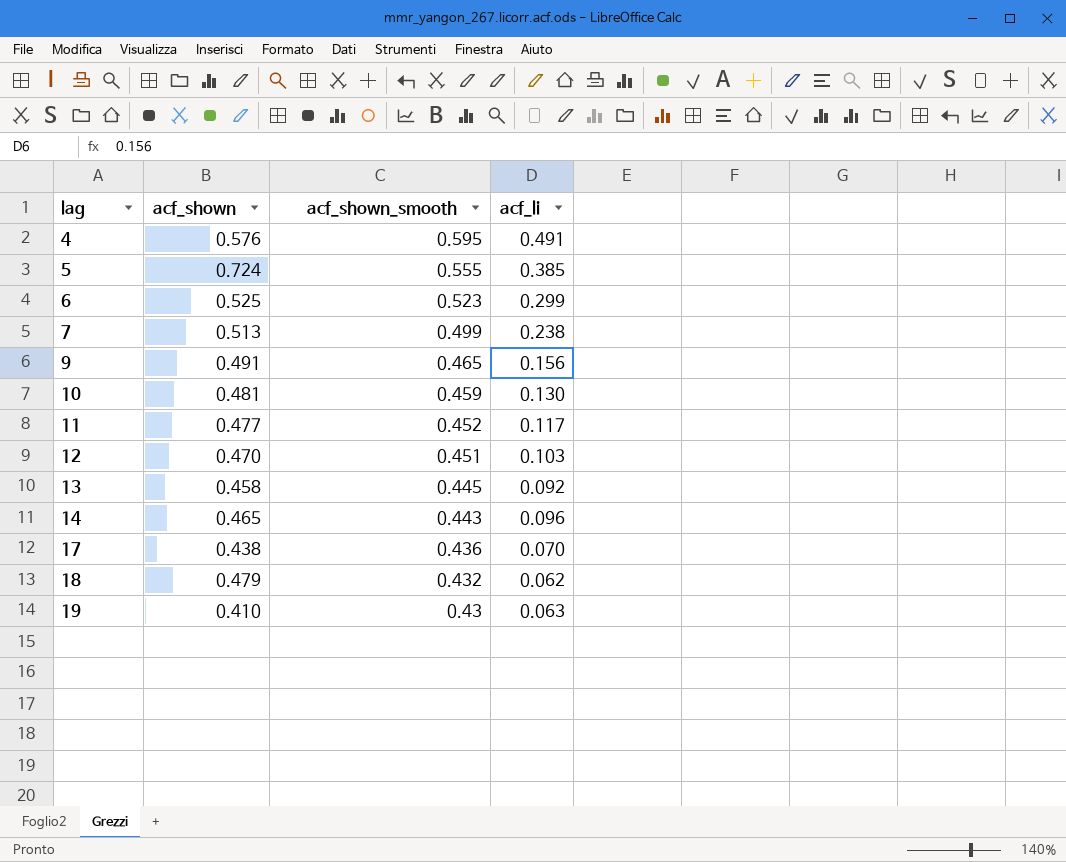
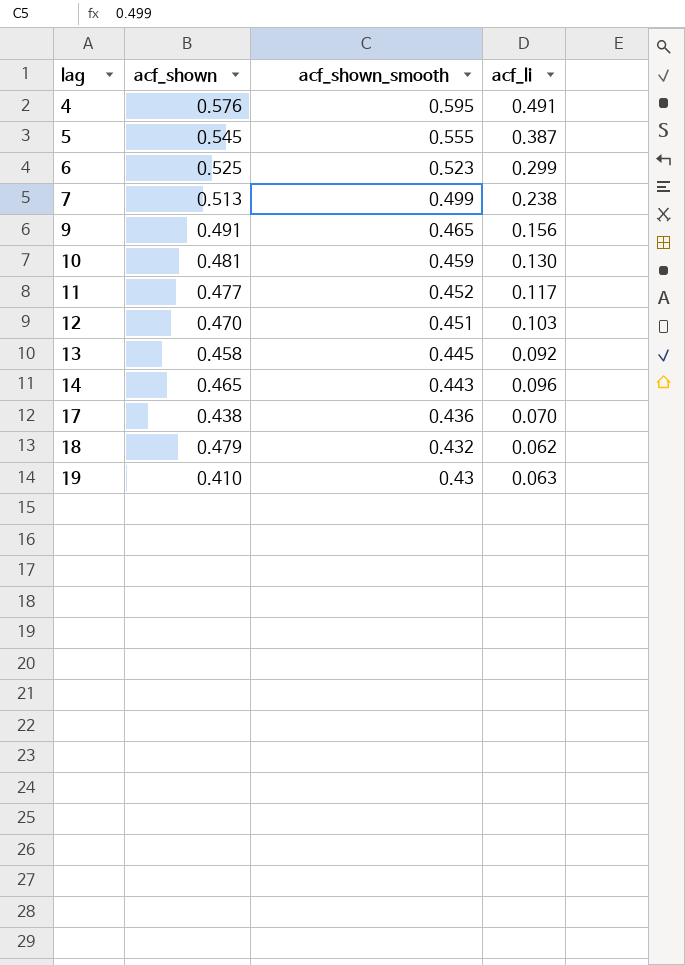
5 | acf_shown: 0.724 -> 0.545
5 | acf_li: 0.385 -> 0.387

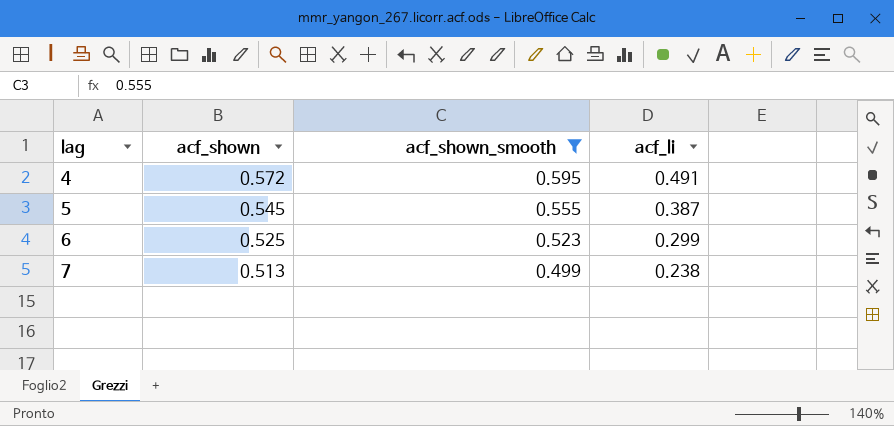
filter: none -> acf_shown_smooth >= 0.499
4 | acf_shown: 0.576 -> 0.572

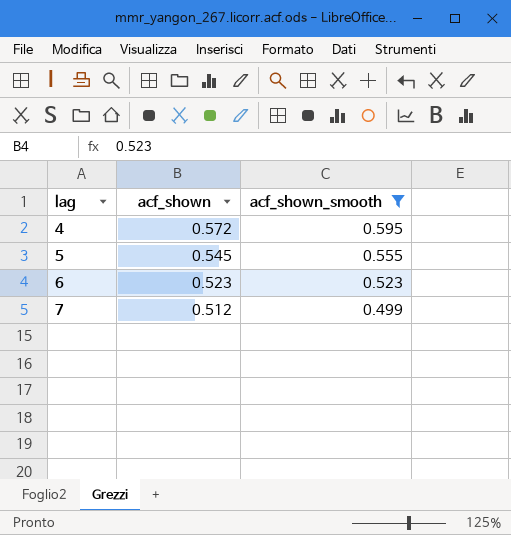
column acf_li | position: 4 -> none
6 | acf_shown: 0.525 -> 0.523
7 | acf_shown: 0.513 -> 0.512

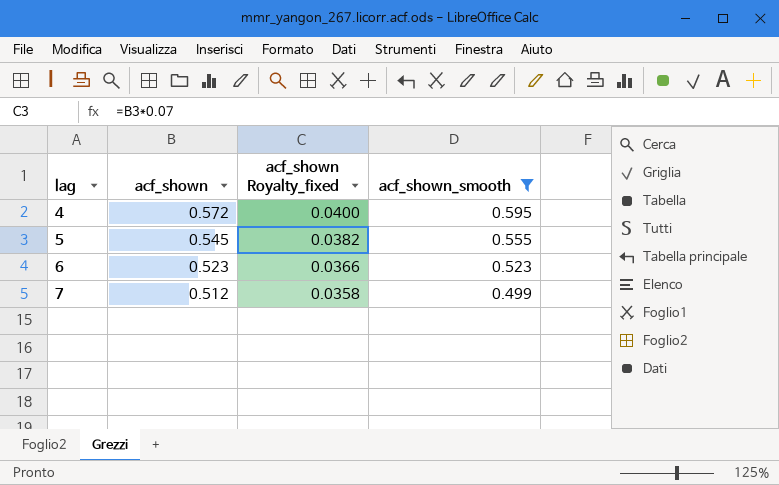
column acf_shown Royalty_fixed | formula: none -> [acf_shown] * 0.07

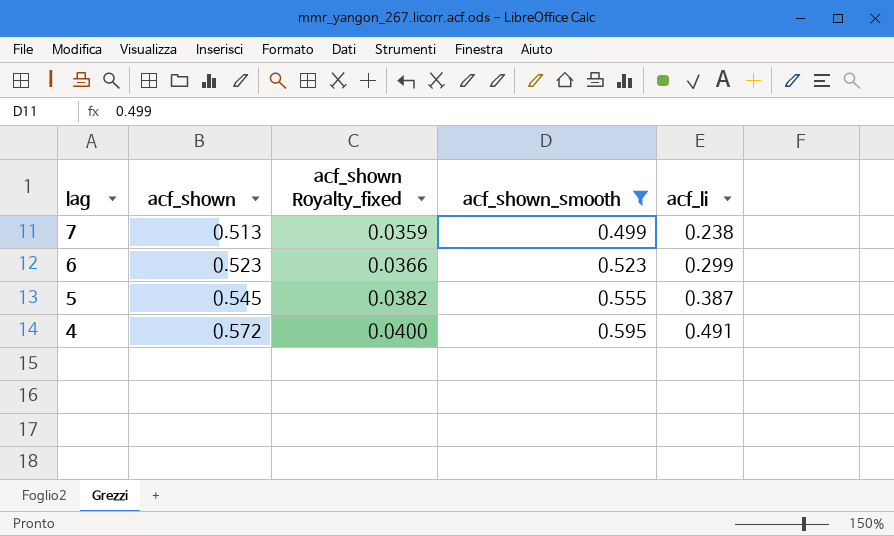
row order: lag ascending -> lag descending
column acf_li | position: none -> 5
7 | acf_shown: 0.512 -> 0.513
7 | acf_shown Royalty_fixed: 0.0358 -> 0.0359

